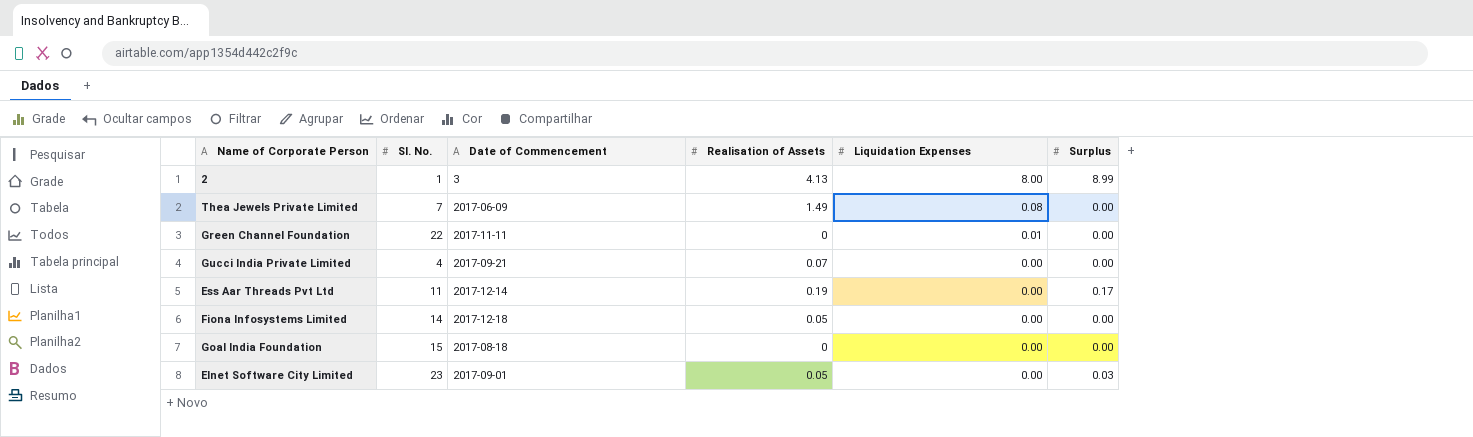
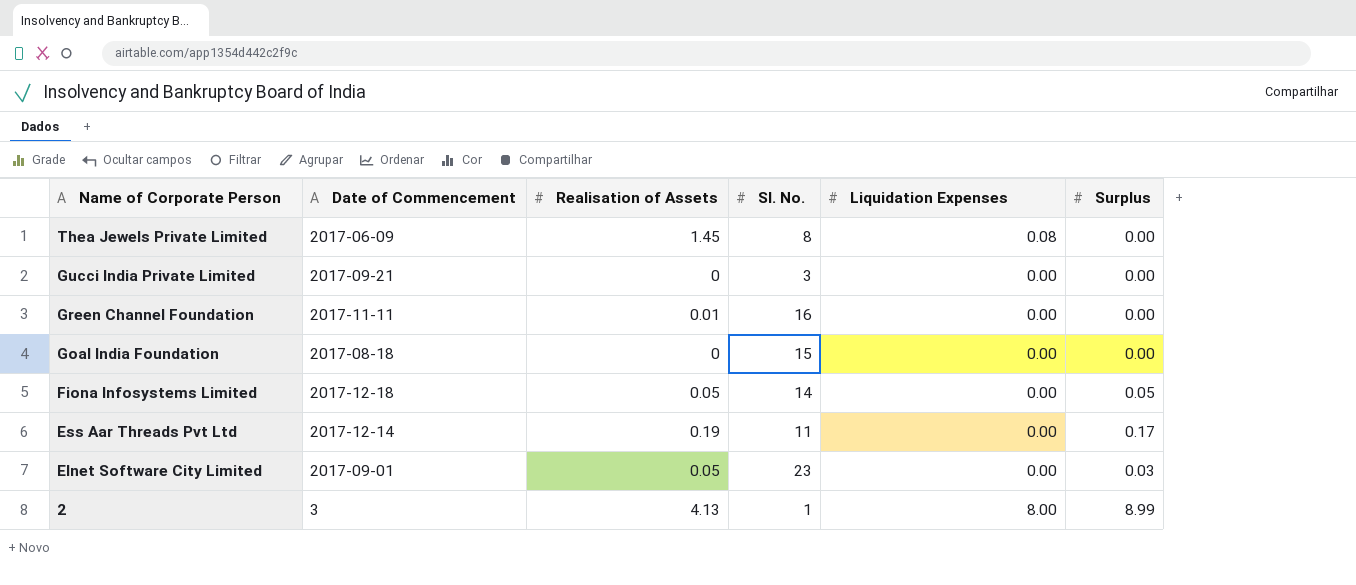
row order: Liquidation Expenses descending -> Name of Corporate Person descending
column Sl. No. | position: 2 -> 4
Thea Jewels Private Limited | Realisation of Assets: 1.49 -> 1.45
Thea Jewels Private Limited | Sl. No.: 7 -> 8
Gucci India Private Limited | Realisation of Assets: 0.07 -> 0
Gucci India Private Limited | Sl. No.: 4 -> 3
Green Channel Foundation | Realisation of Assets: 0 -> 0.01
Green Channel Foundation | Sl. No.: 22 -> 16
Green Channel Foundation | Liquidation Expenses: 0.01 -> 0.00
Fiona Infosystems Limited | Surplus: 0.00 -> 0.05

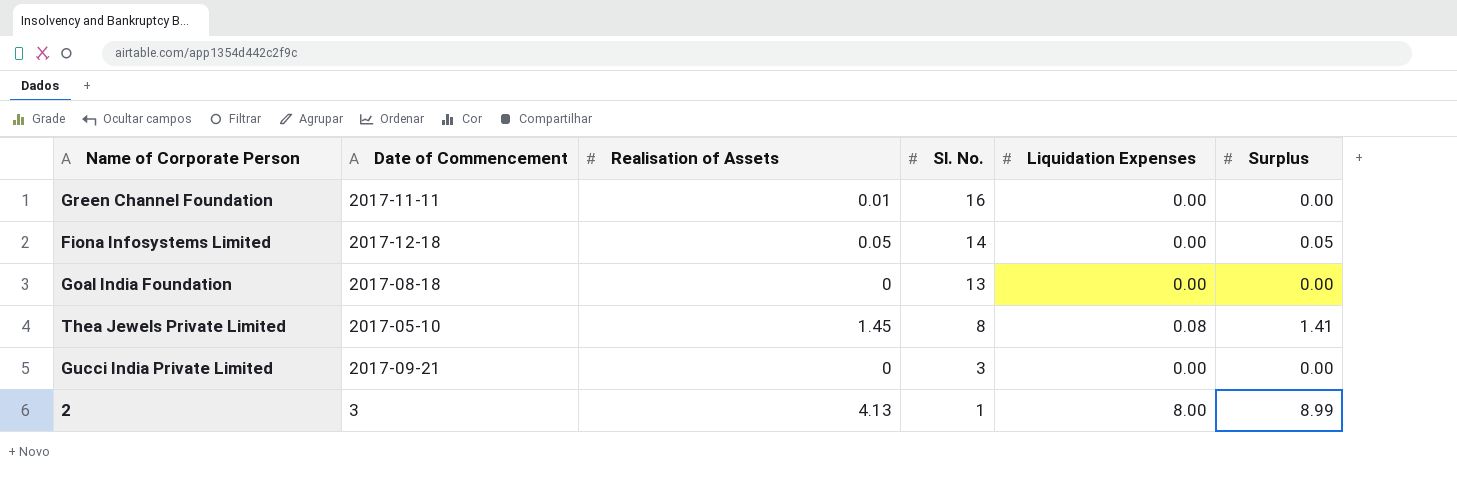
row order: Name of Corporate Person descending -> Sl. No. descending
row Ess Aar Threads Pvt Ltd: 2017-12-14 | 0.19 | 11 | 0.00 | 0.17 -> none
row Elnet Software City Limited: 2017-09-01 | 0.05 | 23 | 0.00 | 0.03 -> none
Goal India Foundation | Sl. No.: 15 -> 13
Thea Jewels Private Limited | Date of Commencement: 2017-06-09 -> 2017-05-10
Thea Jewels Private Limited | Surplus: 0.00 -> 1.41

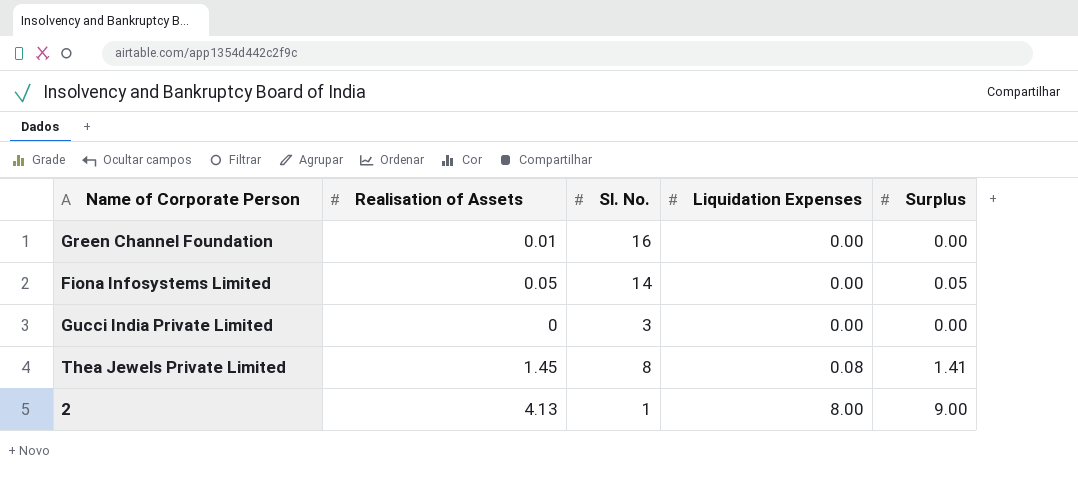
row order: Sl. No. descending -> Liquidation Expenses ascending
column Date of Commencement | position: 2 -> none
row Goal India Foundation: 2017-08-18 | 0 | 13 | 0.00 | 0.00 -> none
2 | Surplus: 8.99 -> 9.00

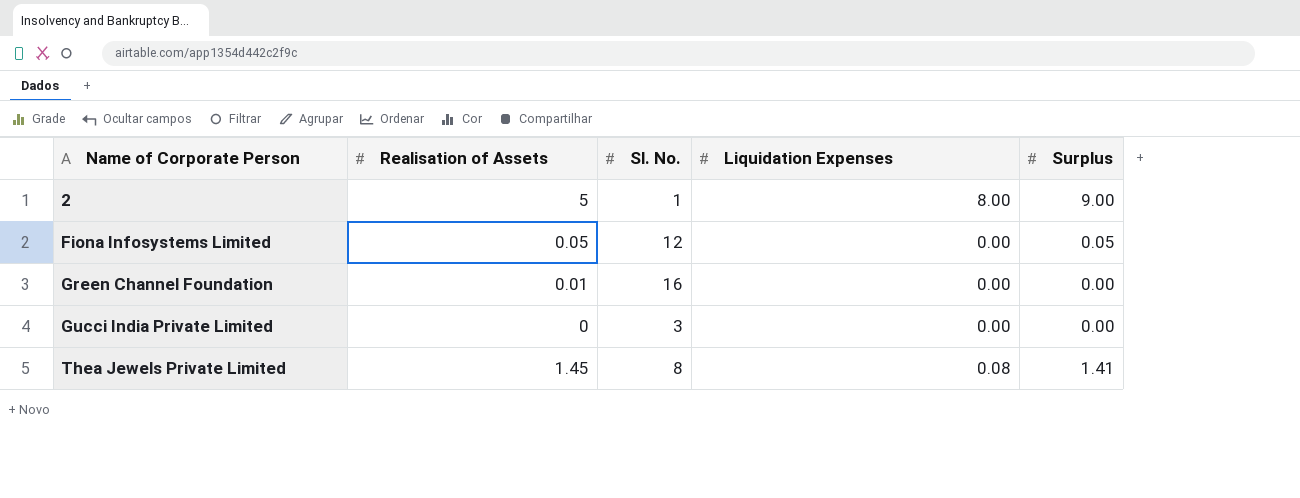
row order: Liquidation Expenses ascending -> Name of Corporate Person ascending
2 | Realisation of Assets: 4.13 -> 5
Fiona Infosystems Limited | Sl. No.: 14 -> 12

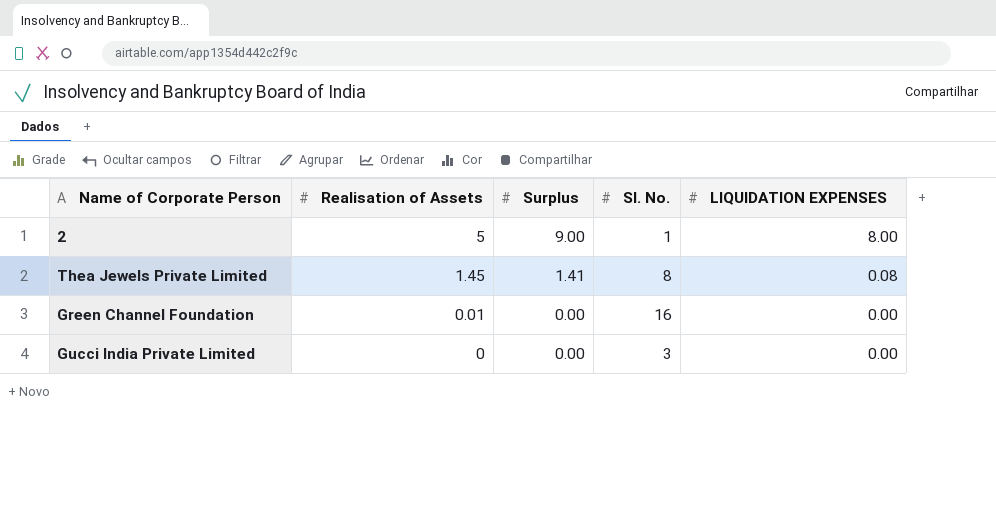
row order: Name of Corporate Person ascending -> Realisation of Assets descending
column Surplus | position: 5 -> 3
column name: Liquidation Expenses -> LIQUIDATION EXPENSES
row Fiona Infosystems Limited: 0.05 | 12 | 0.00 | 0.05 -> none

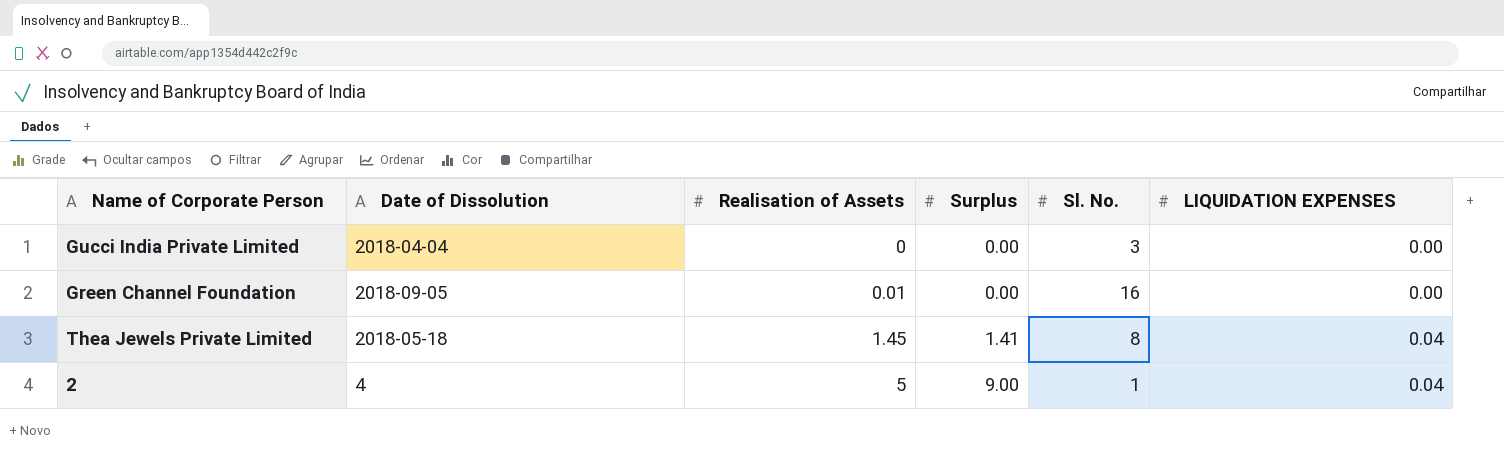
row order: Realisation of Assets descending -> Realisation of Assets ascending
column Date of Dissolution | position: none -> 2
Thea Jewels Private Limited | LIQUIDATION EXPENSES: 0.08 -> 0.04
2 | LIQUIDATION EXPENSES: 8.00 -> 0.04

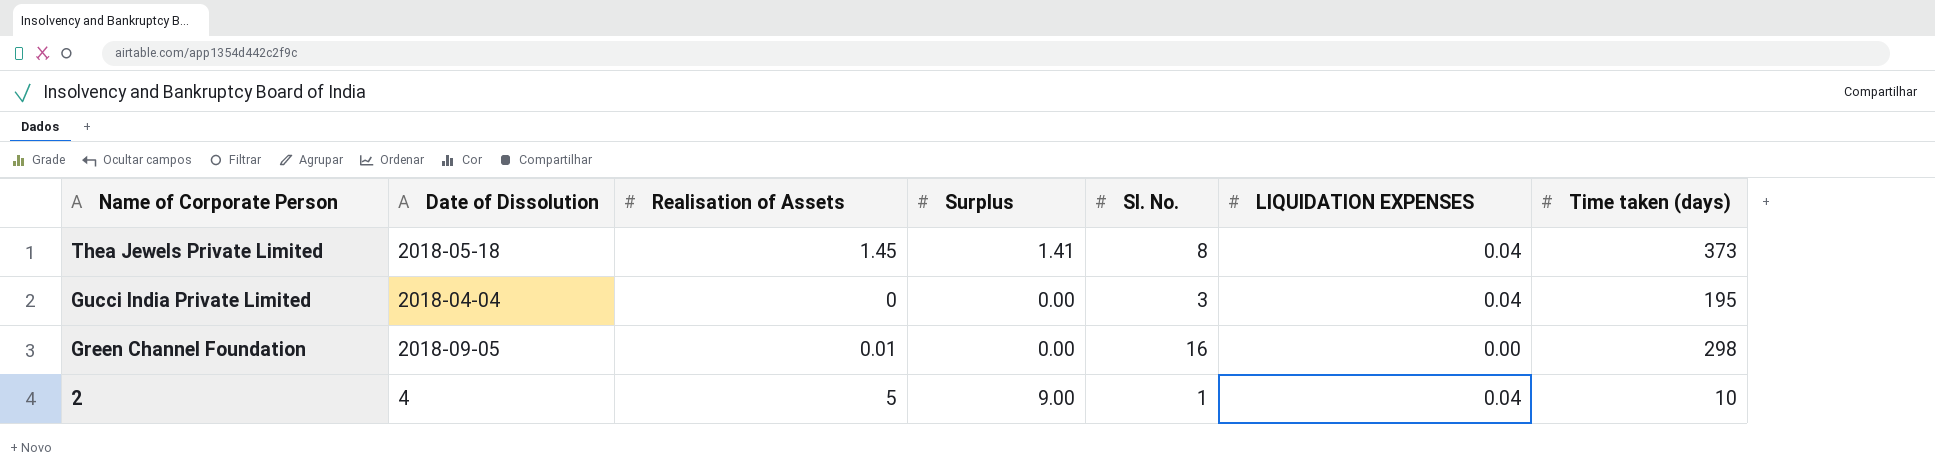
row order: Realisation of Assets ascending -> Name of Corporate Person descending
column Time taken (days) | position: none -> 7
Gucci India Private Limited | LIQUIDATION EXPENSES: 0.00 -> 0.04

